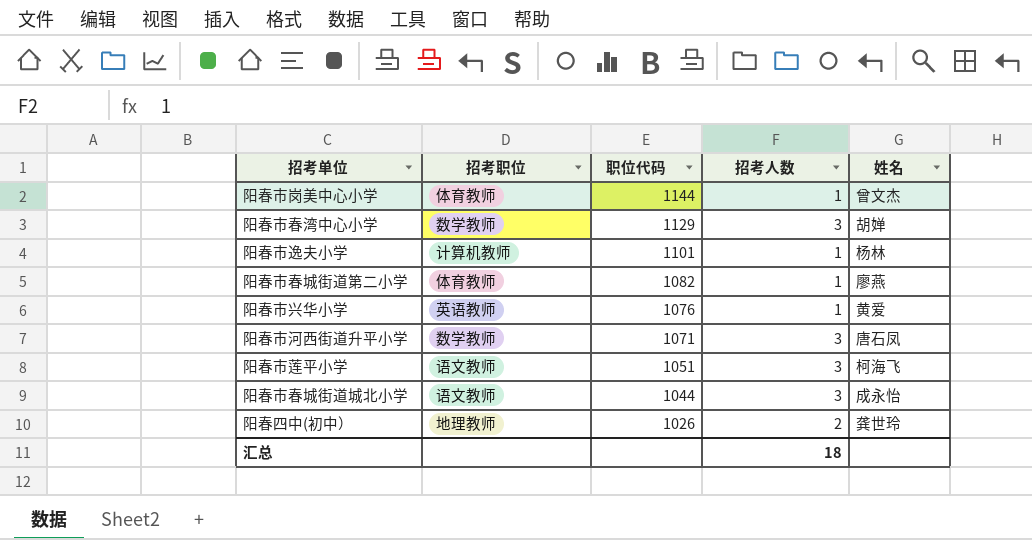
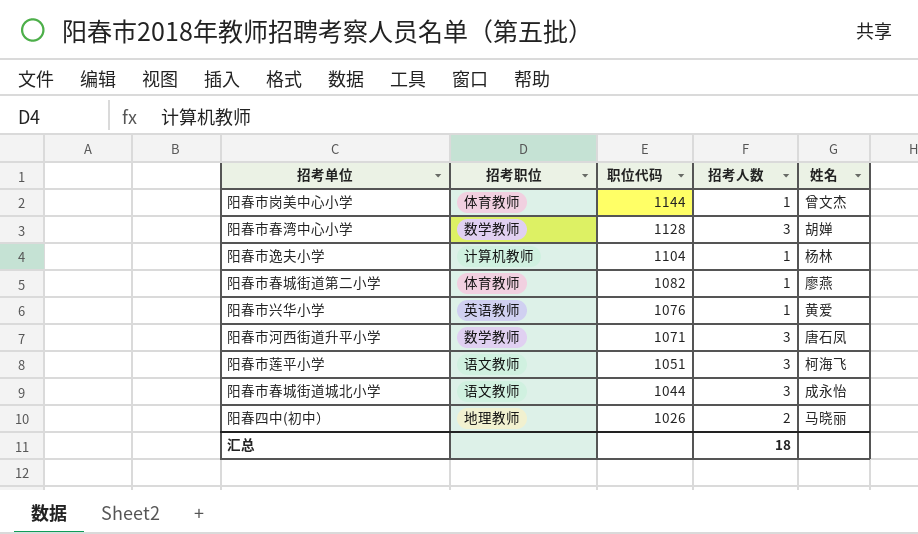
阳春市春湾中心小学 | 职位代码: 1129 -> 1128
阳春市逸夫小学 | 职位代码: 1101 -> 1104
阳春四中(初中） | 姓名: 龚世玲 -> 马晓丽

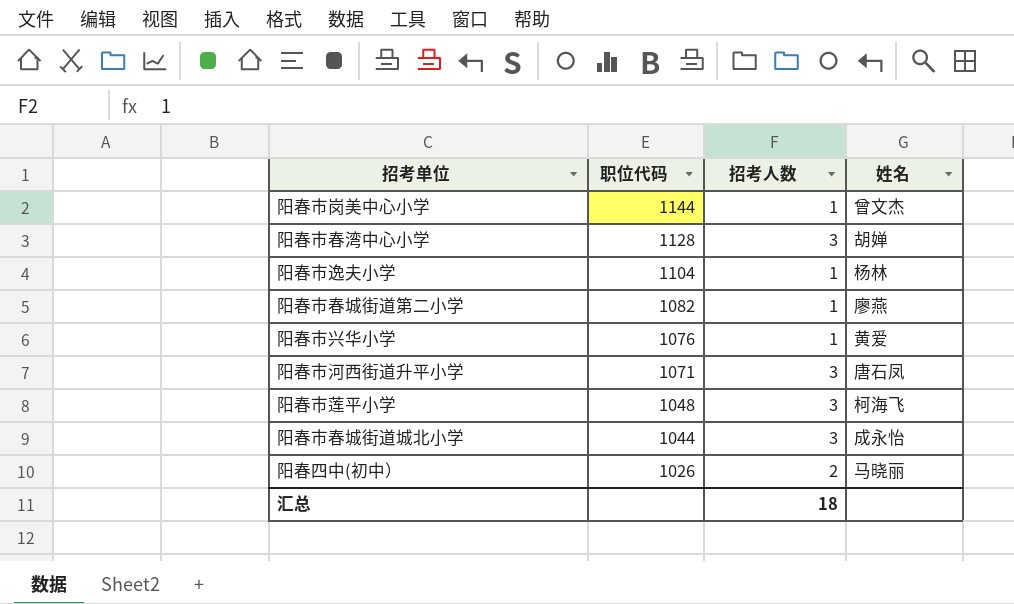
column 招考职位 | position: 2 -> none
阳春市莲平小学 | 职位代码: 1051 -> 1048

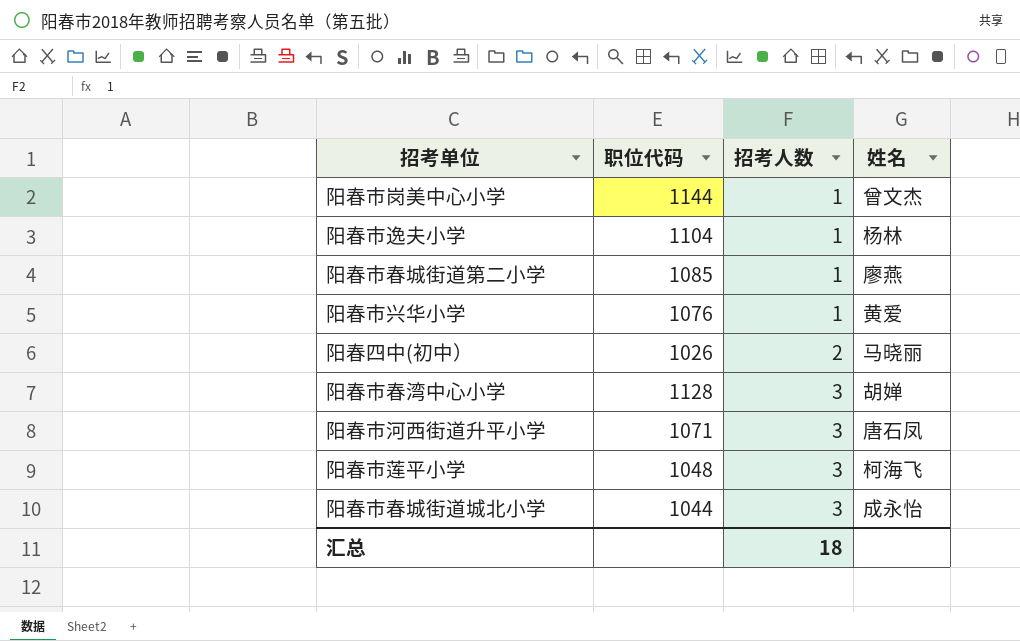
row order: 职位代码 descending -> 招考人数 ascending
阳春市春城街道第二小学 | 职位代码: 1082 -> 1085

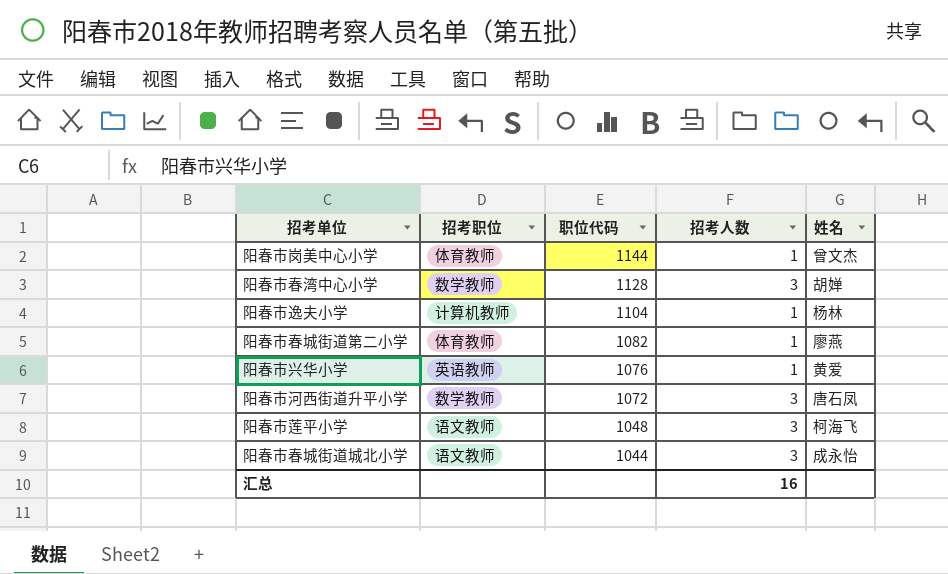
row order: 招考人数 ascending -> 职位代码 descending
column 招考职位 | position: none -> 2
row 阳春四中(初中）: 1026 | 2 | 马晓丽 -> none
阳春市春城街道第二小学 | 职位代码: 1085 -> 1082
阳春市河西街道升平小学 | 职位代码: 1071 -> 1072
汇总 | 招考人数: 18 -> 16

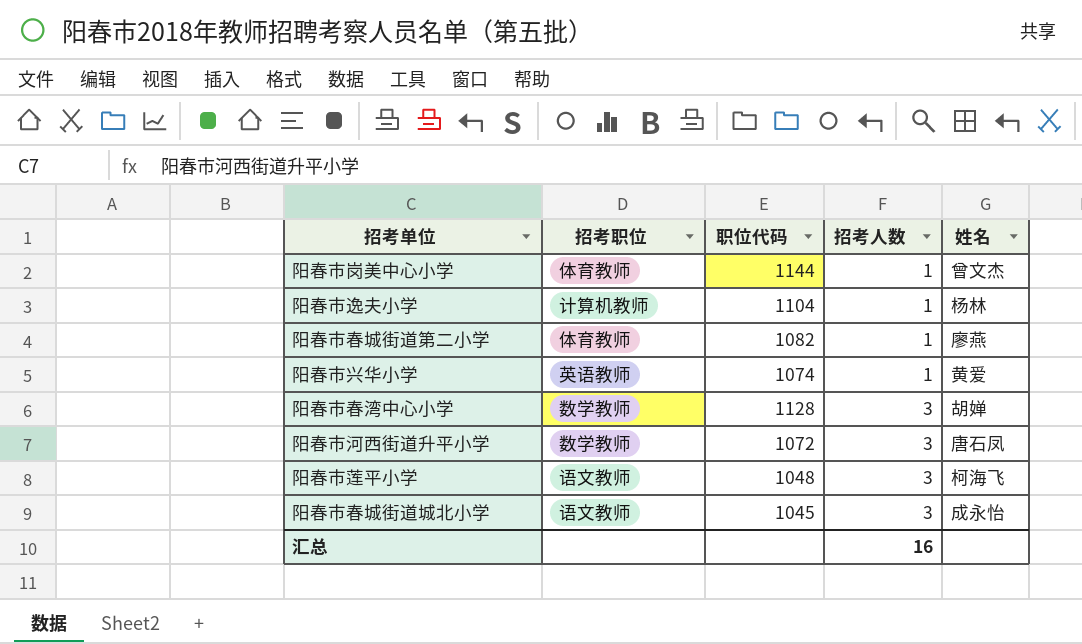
row order: 职位代码 descending -> 招考人数 ascending
阳春市兴华小学 | 职位代码: 1076 -> 1074
阳春市春城街道城北小学 | 职位代码: 1044 -> 1045

